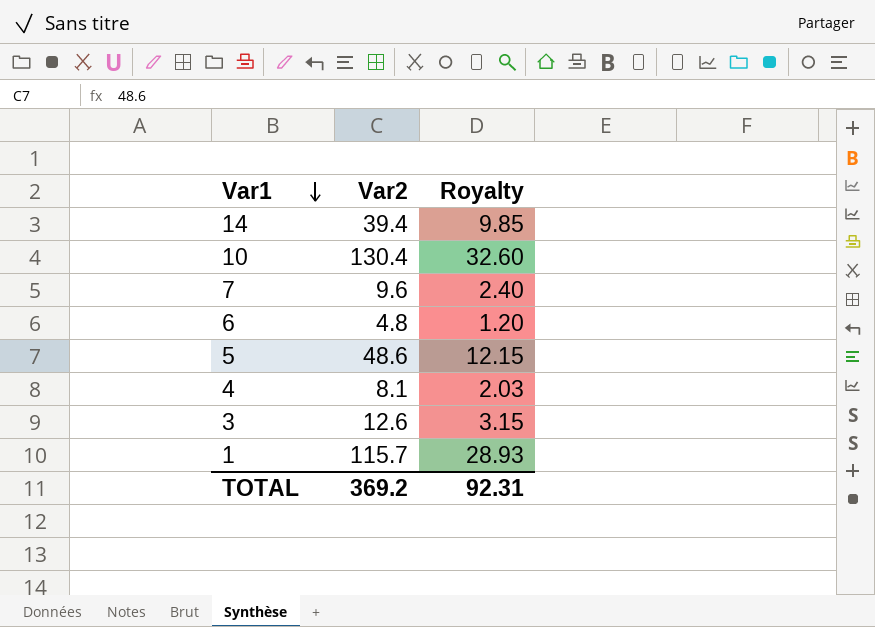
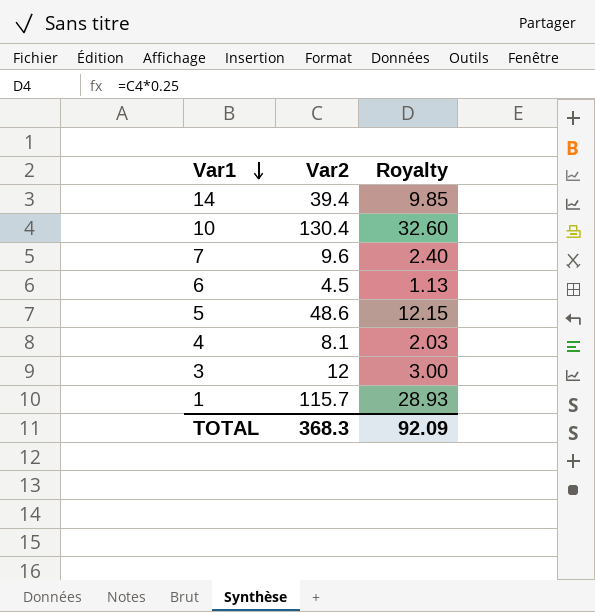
6 | Var2: 4.8 -> 4.5
6 | Royalty: 1.20 -> 1.13
3 | Var2: 12.6 -> 12
3 | Royalty: 3.15 -> 3.00
TOTAL | Var2: 369.2 -> 368.3
TOTAL | Royalty: 92.31 -> 92.09

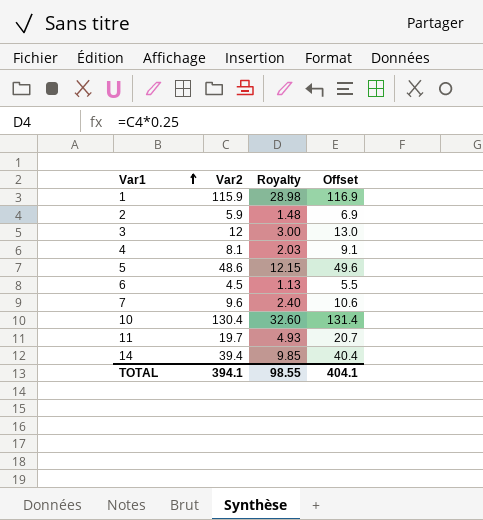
row order: Var1 descending -> Var1 ascending
column Offset | formula: none -> [Var2] + 1
1 | Var2: 115.7 -> 115.9
1 | Royalty: 28.93 -> 28.98
row 2: none -> 5.9 | 1.48 | 6.9
row 11: none -> 19.7 | 4.93 | 20.7
TOTAL | Var2: 368.3 -> 394.1
TOTAL | Royalty: 92.09 -> 98.55

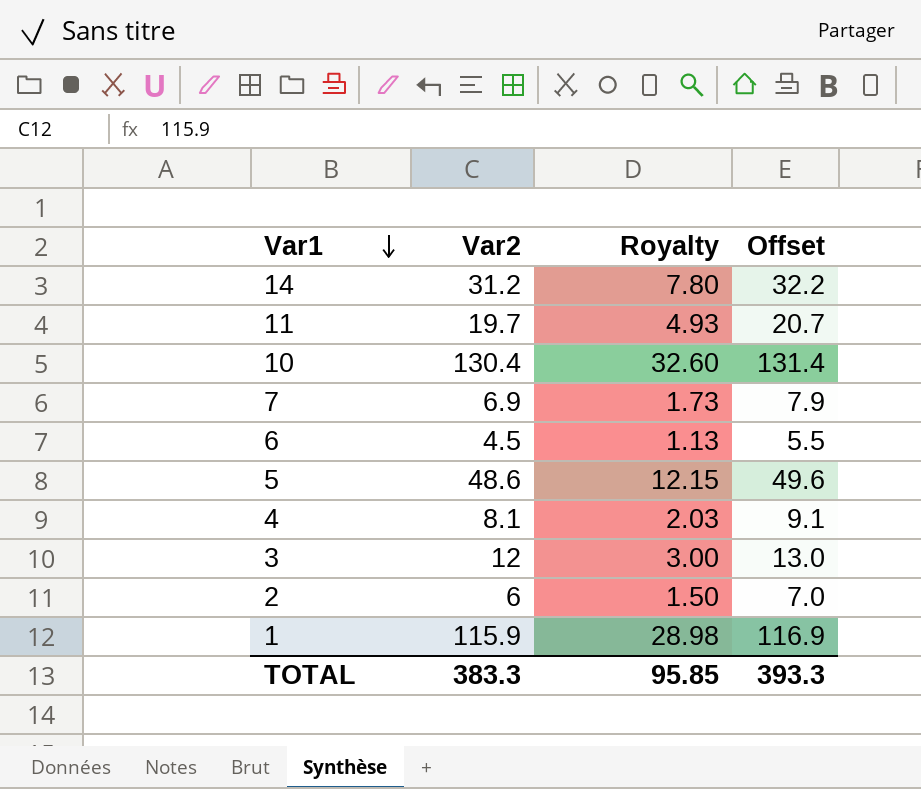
row order: Var1 ascending -> Var1 descending
14 | Var2: 39.4 -> 31.2
14 | Royalty: 9.85 -> 7.80
14 | Offset: 40.4 -> 32.2
7 | Var2: 9.6 -> 6.9
7 | Royalty: 2.40 -> 1.73
7 | Offset: 10.6 -> 7.9
2 | Var2: 5.9 -> 6
2 | Royalty: 1.48 -> 1.50
2 | Offset: 6.9 -> 7.0
TOTAL | Var2: 394.1 -> 383.3
TOTAL | Royalty: 98.55 -> 95.85
TOTAL | Offset: 404.1 -> 393.3

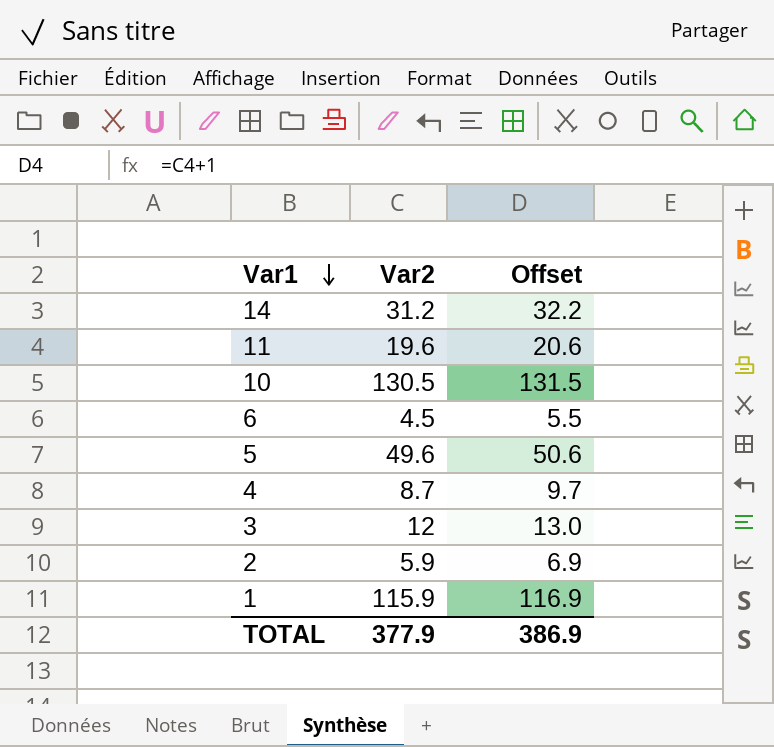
column Royalty | formula: [Var2] * 0.25 -> none
row 7: 6.9 | 1.73 | 7.9 -> none
11 | Var2: 19.7 -> 19.6
11 | Offset: 20.7 -> 20.6
10 | Var2: 130.4 -> 130.5
10 | Offset: 131.4 -> 131.5
5 | Var2: 48.6 -> 49.6
5 | Offset: 49.6 -> 50.6
4 | Var2: 8.1 -> 8.7
4 | Offset: 9.1 -> 9.7
2 | Var2: 6 -> 5.9
2 | Offset: 7.0 -> 6.9
TOTAL | Var2: 383.3 -> 377.9
TOTAL | Offset: 393.3 -> 386.9

